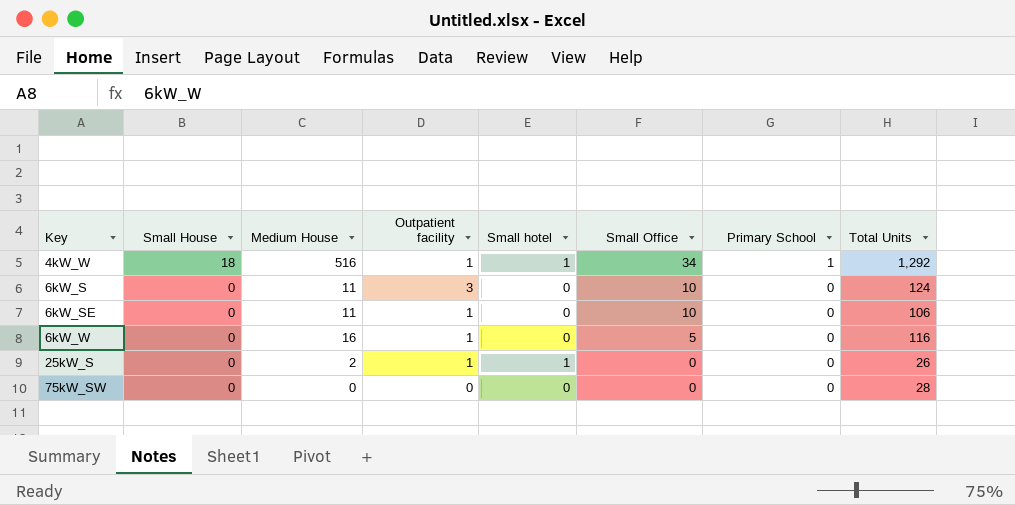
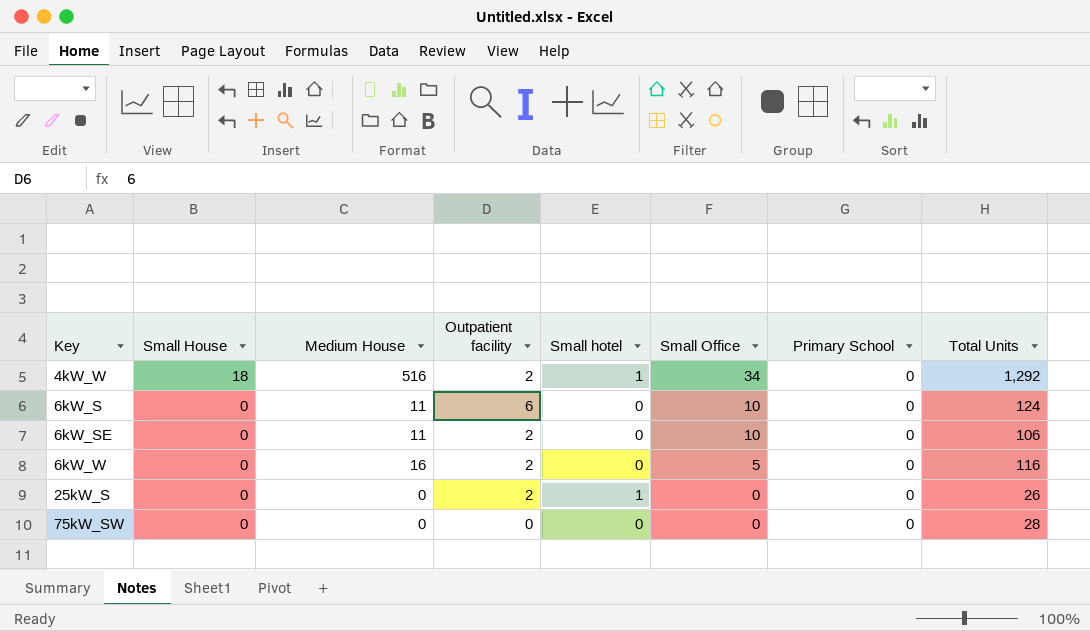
4kW_W | Outpatient facility: 1 -> 2
4kW_W | Primary School: 1 -> 0
6kW_S | Outpatient facility: 3 -> 6
6kW_SE | Outpatient facility: 1 -> 2
6kW_W | Outpatient facility: 1 -> 2
25kW_S | Medium House: 2 -> 0
25kW_S | Outpatient facility: 1 -> 2

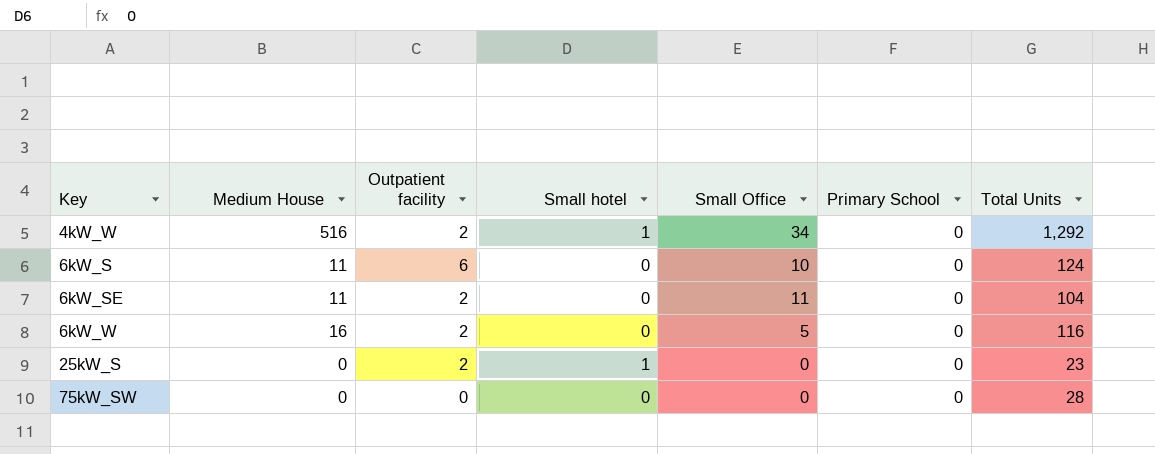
column Small House | position: 2 -> none
6kW_SE | Small Office: 10 -> 11
6kW_SE | Total Units: 106 -> 104
25kW_S | Total Units: 26 -> 23

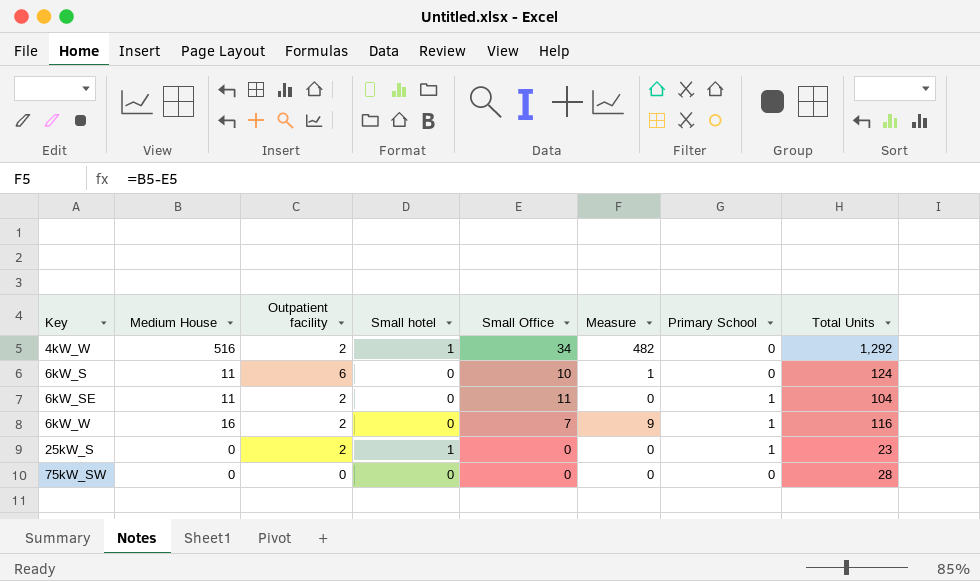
column Measure | formula: none -> [Medium House] - [Small Office]
6kW_SE | Primary School: 0 -> 1
6kW_W | Small Office: 5 -> 7
6kW_W | Primary School: 0 -> 1
25kW_S | Primary School: 0 -> 1

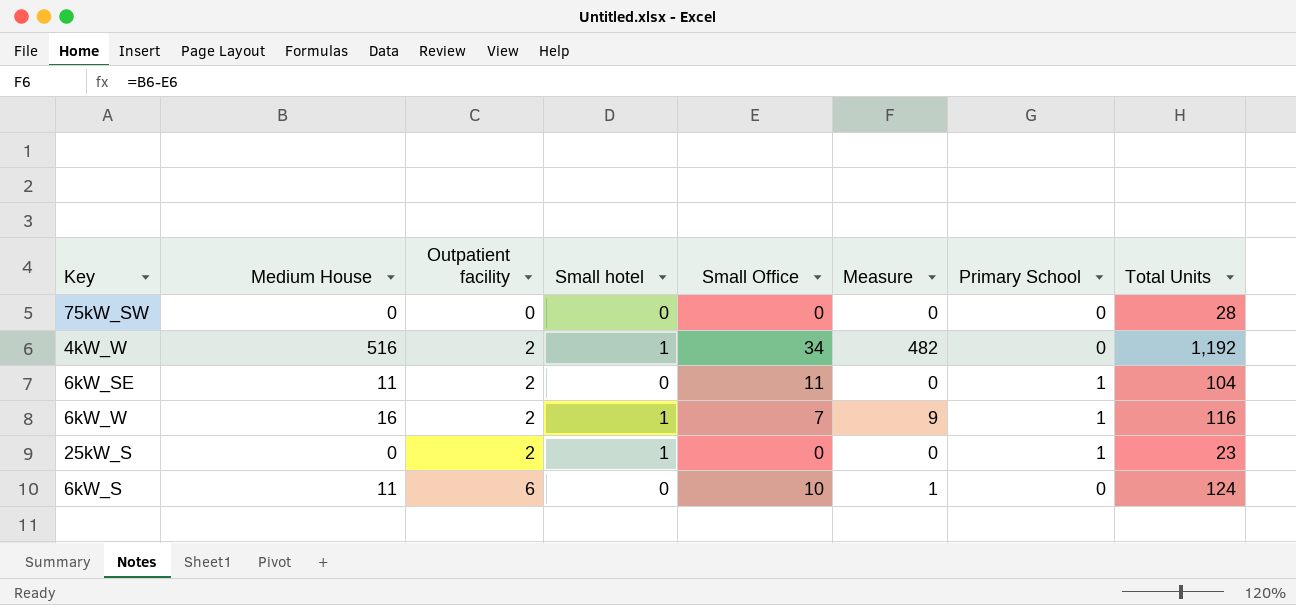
row order: Key ascending -> Outpatient facility ascending
4kW_W | Total Units: 1,292 -> 1,192
6kW_W | Small hotel: 0 -> 1

